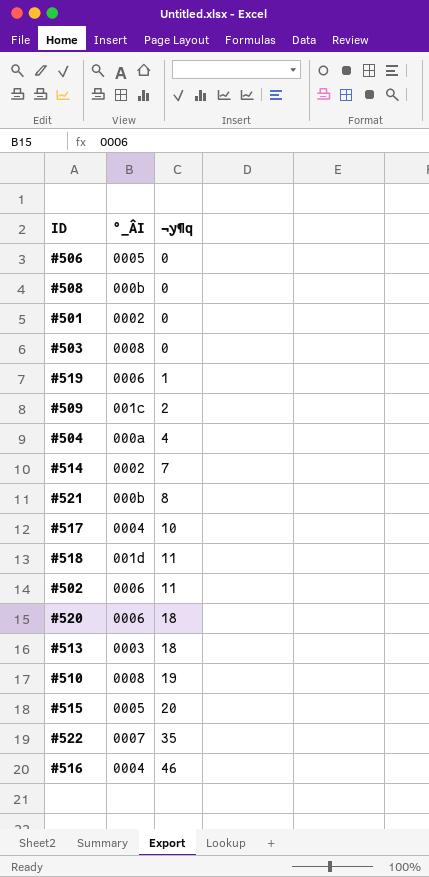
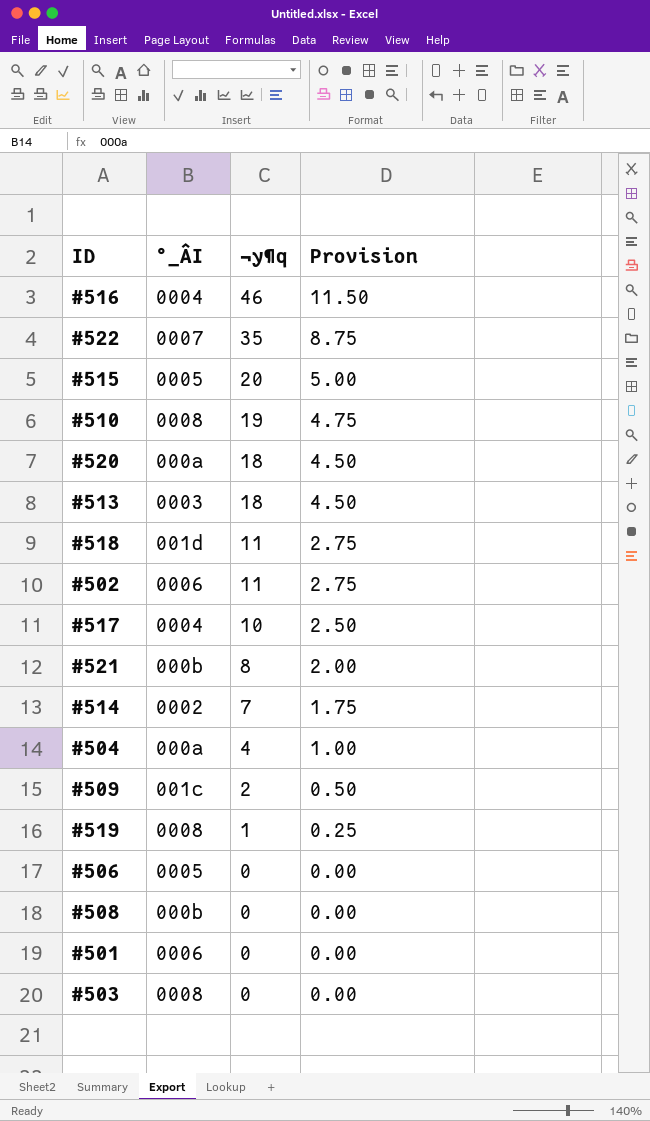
row order: ¬y¶q ascending -> ¬y¶q descending
column Provision | formula: none -> [¬y¶q] * 0.25
#520 | °_ÂI: 0006 -> 000a
#519 | °_ÂI: 0006 -> 0008
#501 | °_ÂI: 0002 -> 0006

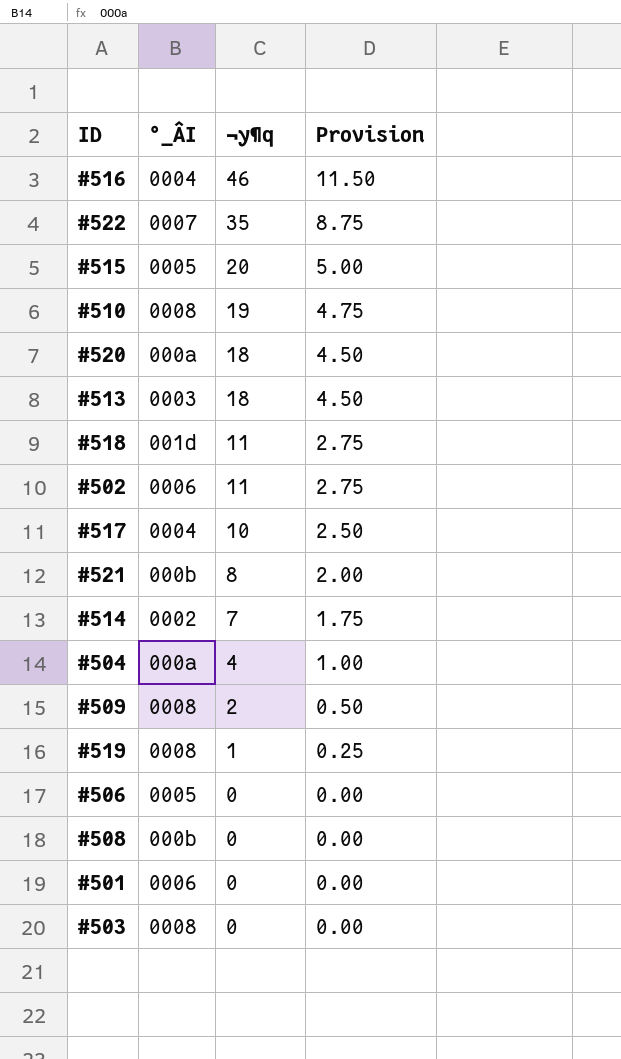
#509 | °_ÂI: 001c -> 0008

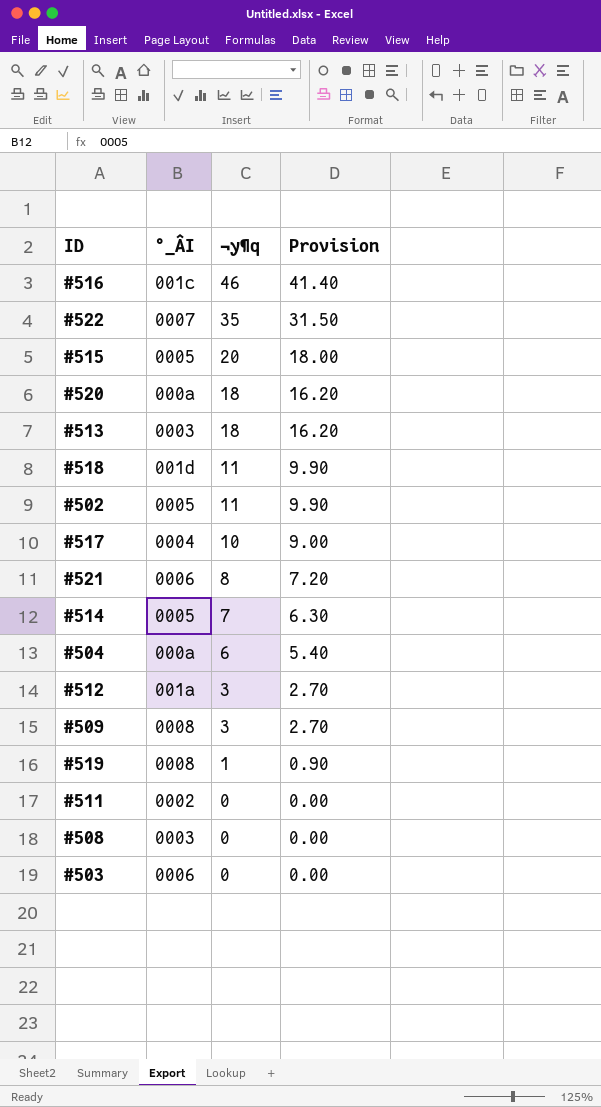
column Provision | formula: [¬y¶q] * 0.25 -> [¬y¶q] * 0.9
row #510: 0008 | 19 | 4.75 -> none
row #506: 0005 | 0 | 0.00 -> none
row #501: 0006 | 0 | 0.00 -> none
#516 | °_ÂI: 0004 -> 001c
#502 | °_ÂI: 0006 -> 0005
#521 | °_ÂI: 000b -> 0006
#514 | °_ÂI: 0002 -> 0005
#504 | ¬y¶q: 4 -> 6
row #512: none -> 001a | 3 | 2.70
#509 | ¬y¶q: 2 -> 3
row #511: none -> 0002 | 0 | 0.00
#508 | °_ÂI: 000b -> 0003
#503 | °_ÂI: 0008 -> 0006

